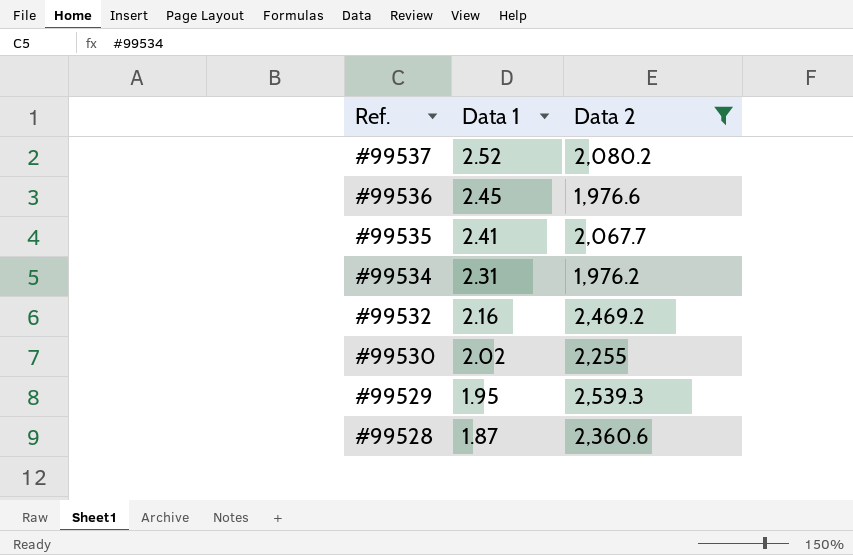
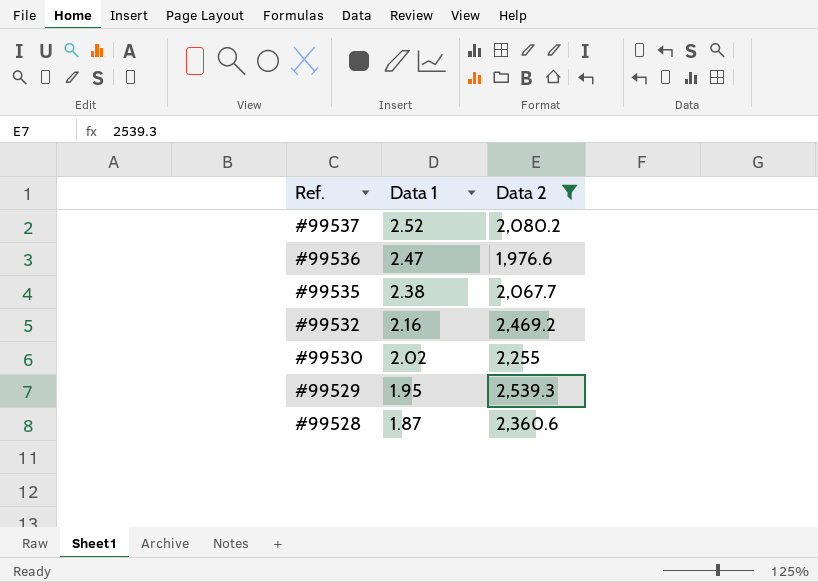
row #99534: 2.31 | 1,976.2 -> none
#99536 | Data 1: 2.45 -> 2.47
#99535 | Data 1: 2.41 -> 2.38

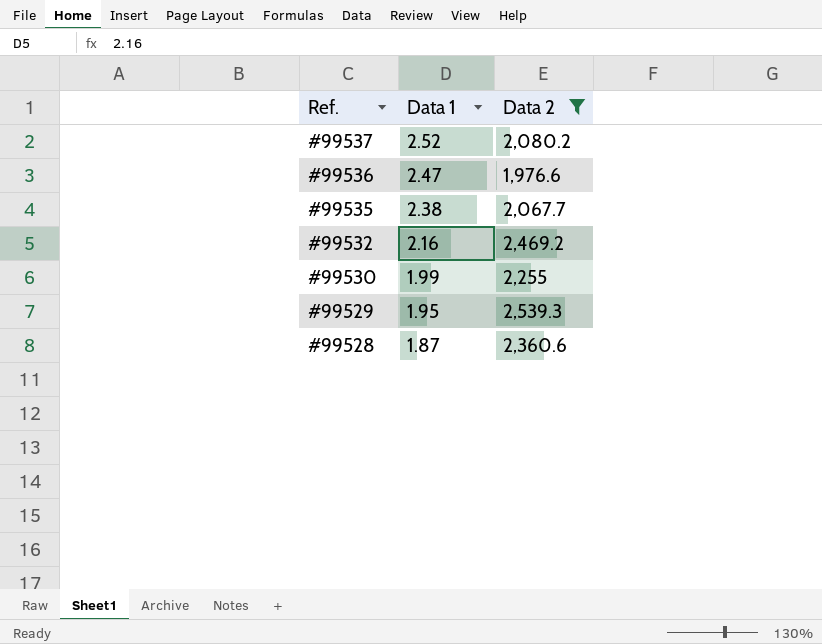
#99530 | Data 1: 2.02 -> 1.99

